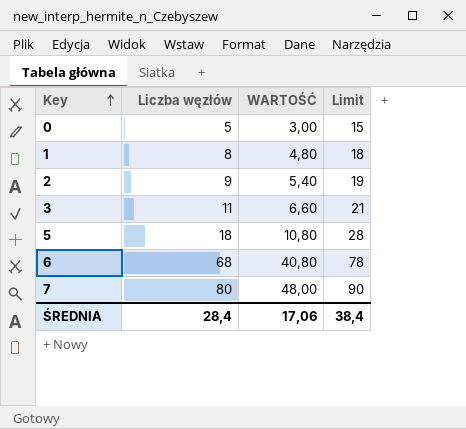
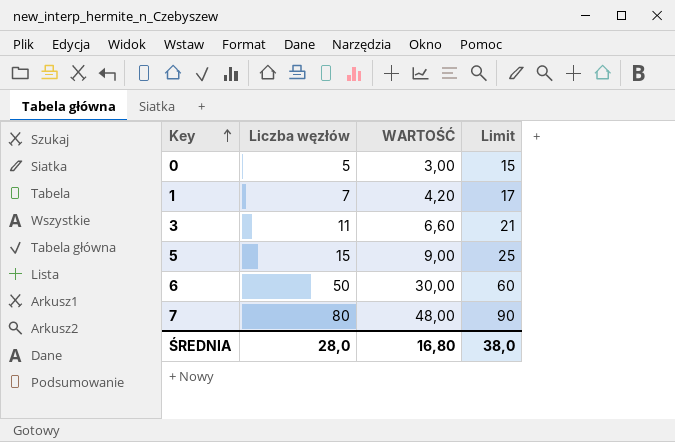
row 2: 9 | 5,40 | 19 -> none
1 | Liczba węzłów: 8 -> 7
1 | WARTOŚĆ: 4,80 -> 4,20
1 | Limit: 18 -> 17
5 | Liczba węzłów: 18 -> 15
5 | WARTOŚĆ: 10,80 -> 9,00
5 | Limit: 28 -> 25
6 | Liczba węzłów: 68 -> 50
6 | WARTOŚĆ: 40,80 -> 30,00
6 | Limit: 78 -> 60
ŚREDNIA | Liczba węzłów: 28,4 -> 28,0
ŚREDNIA | WARTOŚĆ: 17,06 -> 16,80
ŚREDNIA | Limit: 38,4 -> 38,0

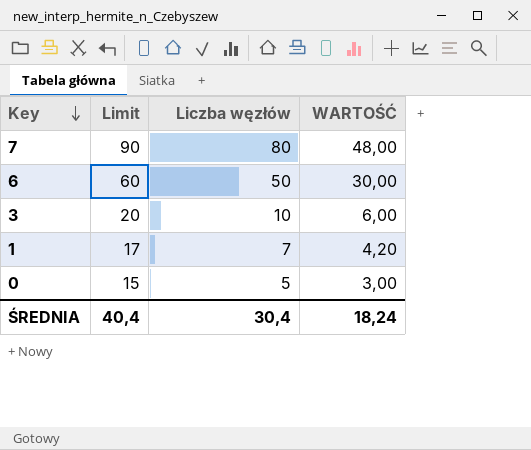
row order: Key ascending -> Key descending
column Limit | position: 4 -> 2
row 5: 15 | 9,00 | 25 -> none
3 | Limit: 21 -> 20
3 | Liczba węzłów: 11 -> 10
3 | WARTOŚĆ: 6,60 -> 6,00
ŚREDNIA | Limit: 38,0 -> 40,4
ŚREDNIA | Liczba węzłów: 28,0 -> 30,4
ŚREDNIA | WARTOŚĆ: 16,80 -> 18,24

